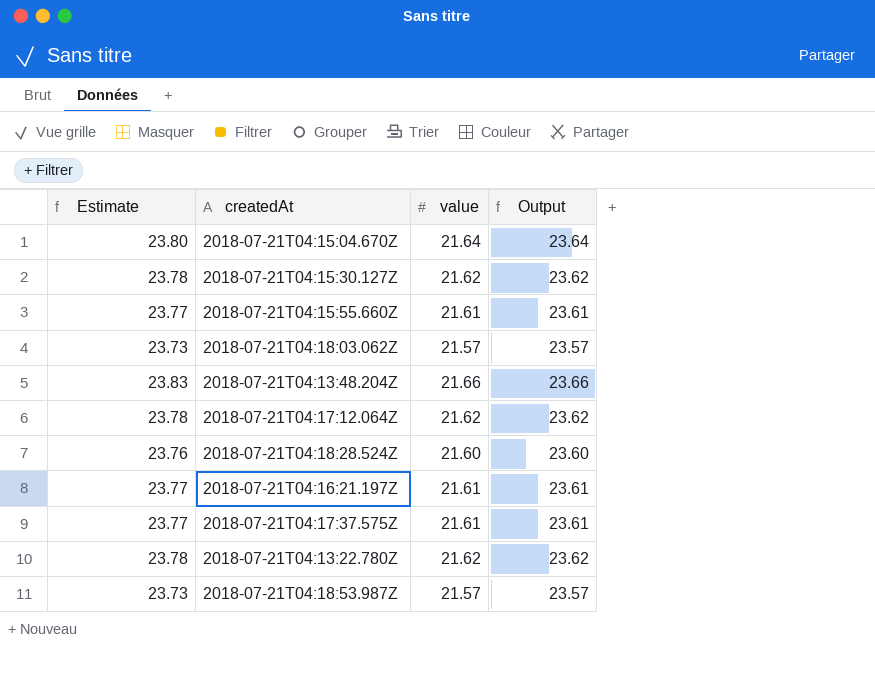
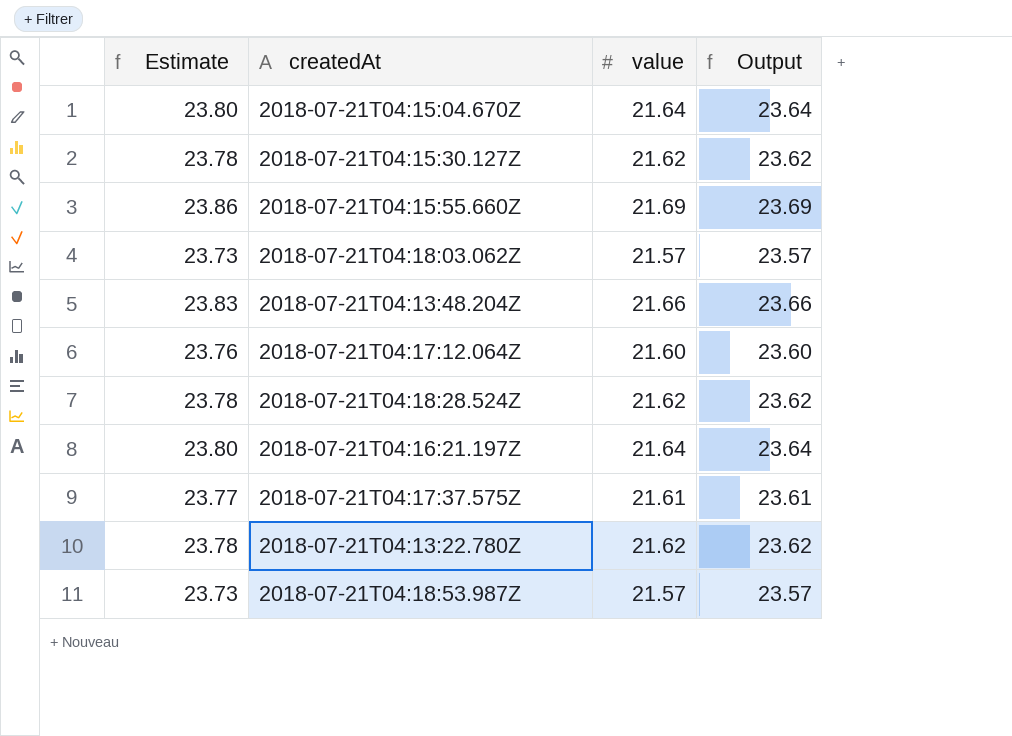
2018-07-21T04:15:55.660Z | Estimate: 23.77 -> 23.86
2018-07-21T04:15:55.660Z | value: 21.61 -> 21.69
2018-07-21T04:15:55.660Z | Output: 23.61 -> 23.69
2018-07-21T04:17:12.064Z | Estimate: 23.78 -> 23.76
2018-07-21T04:17:12.064Z | value: 21.62 -> 21.60
2018-07-21T04:17:12.064Z | Output: 23.62 -> 23.60
2018-07-21T04:18:28.524Z | Estimate: 23.76 -> 23.78
2018-07-21T04:18:28.524Z | value: 21.60 -> 21.62
2018-07-21T04:18:28.524Z | Output: 23.60 -> 23.62
2018-07-21T04:16:21.197Z | Estimate: 23.77 -> 23.80
2018-07-21T04:16:21.197Z | value: 21.61 -> 21.64
2018-07-21T04:16:21.197Z | Output: 23.61 -> 23.64

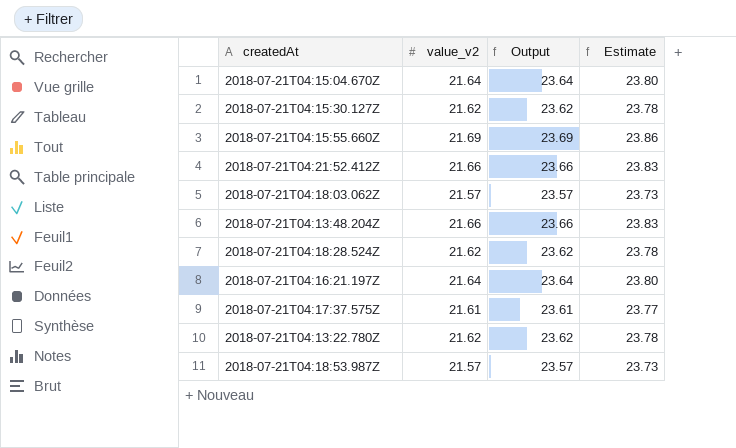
column name: value -> value_v2
column Estimate | position: 1 -> 4
row 2018-07-21T04:17:12.064Z: 23.76 | 21.60 | 23.60 -> none
row 2018-07-21T04:21:52.412Z: none -> 21.66 | 23.66 | 23.83

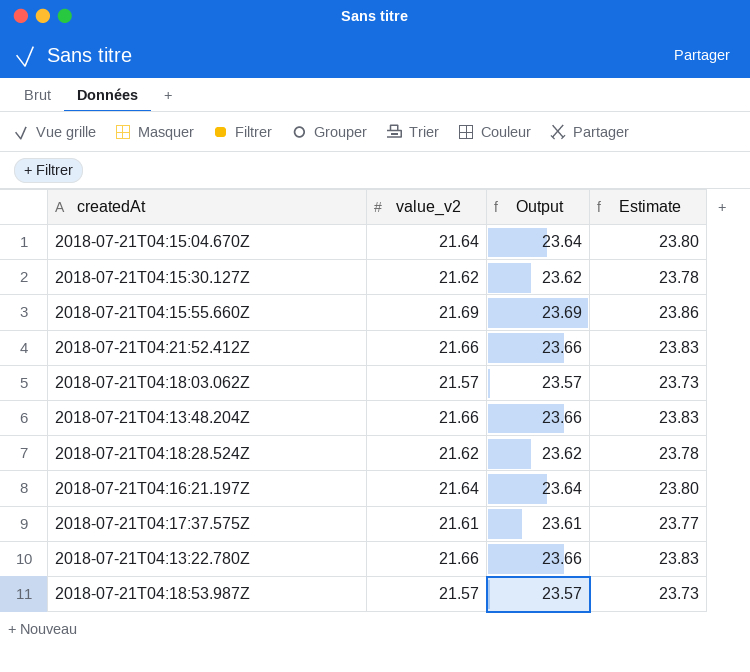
2018-07-21T04:13:22.780Z | value_v2: 21.62 -> 21.66
2018-07-21T04:13:22.780Z | Output: 23.62 -> 23.66
2018-07-21T04:13:22.780Z | Estimate: 23.78 -> 23.83

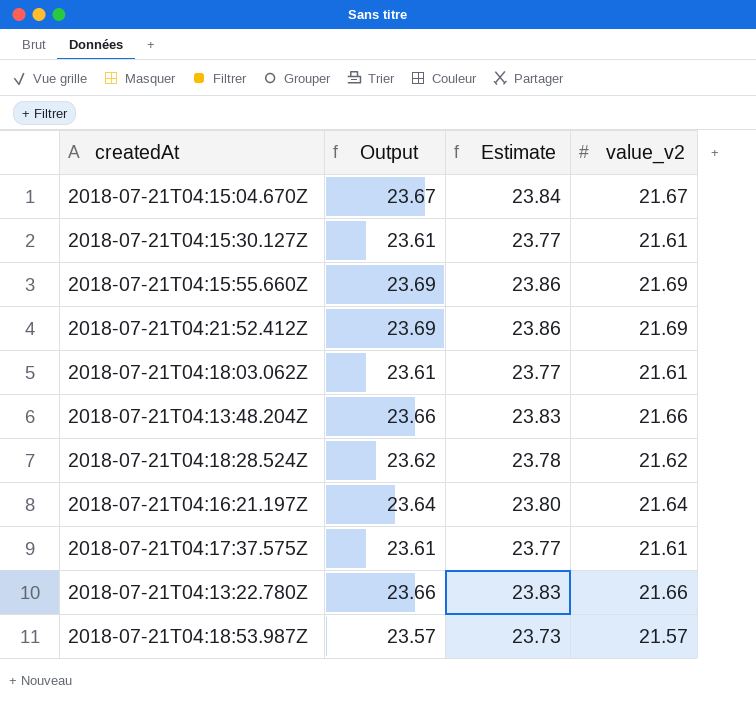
column value_v2 | position: 2 -> 4
2018-07-21T04:15:04.670Z | Output: 23.64 -> 23.67
2018-07-21T04:15:04.670Z | Estimate: 23.80 -> 23.84
2018-07-21T04:15:04.670Z | value_v2: 21.64 -> 21.67
2018-07-21T04:15:30.127Z | Output: 23.62 -> 23.61
2018-07-21T04:15:30.127Z | Estimate: 23.78 -> 23.77
2018-07-21T04:15:30.127Z | value_v2: 21.62 -> 21.61
2018-07-21T04:21:52.412Z | Output: 23.66 -> 23.69
2018-07-21T04:21:52.412Z | Estimate: 23.83 -> 23.86
2018-07-21T04:21:52.412Z | value_v2: 21.66 -> 21.69
2018-07-21T04:18:03.062Z | Output: 23.57 -> 23.61
2018-07-21T04:18:03.062Z | Estimate: 23.73 -> 23.77
2018-07-21T04:18:03.062Z | value_v2: 21.57 -> 21.61

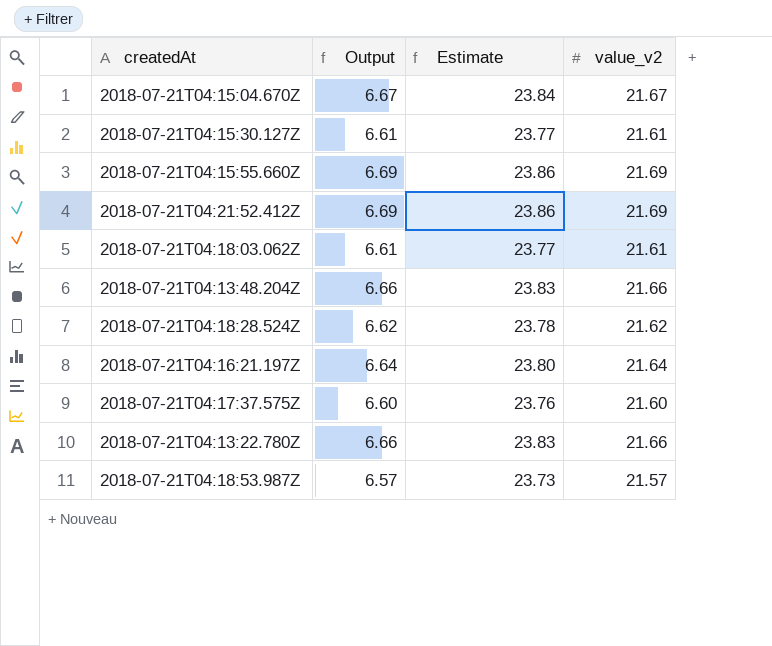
column Output | formula: [value_v2] + 2 -> [value_v2] - 15
2018-07-21T04:17:37.575Z | Estimate: 23.77 -> 23.76
2018-07-21T04:17:37.575Z | value_v2: 21.61 -> 21.60

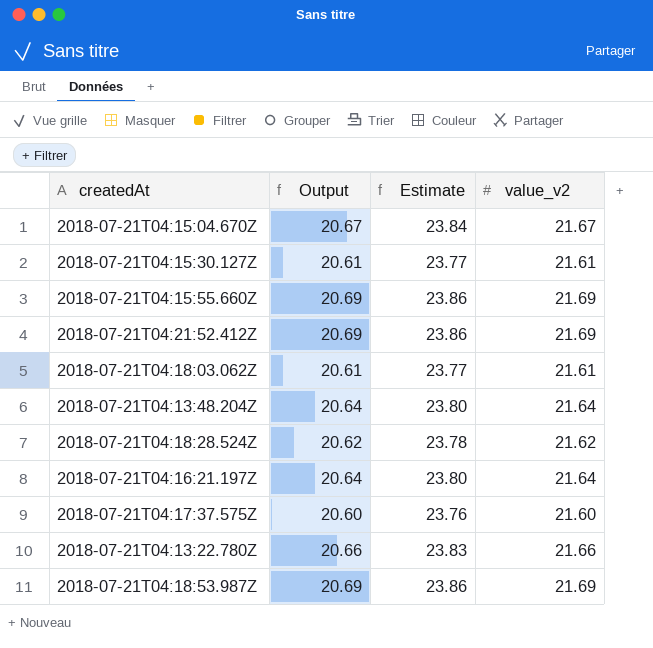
column Output | formula: [value_v2] - 15 -> [value_v2] - 1
2018-07-21T04:13:48.204Z | Estimate: 23.83 -> 23.80
2018-07-21T04:13:48.204Z | value_v2: 21.66 -> 21.64
2018-07-21T04:18:53.987Z | Estimate: 23.73 -> 23.86
2018-07-21T04:18:53.987Z | value_v2: 21.57 -> 21.69

